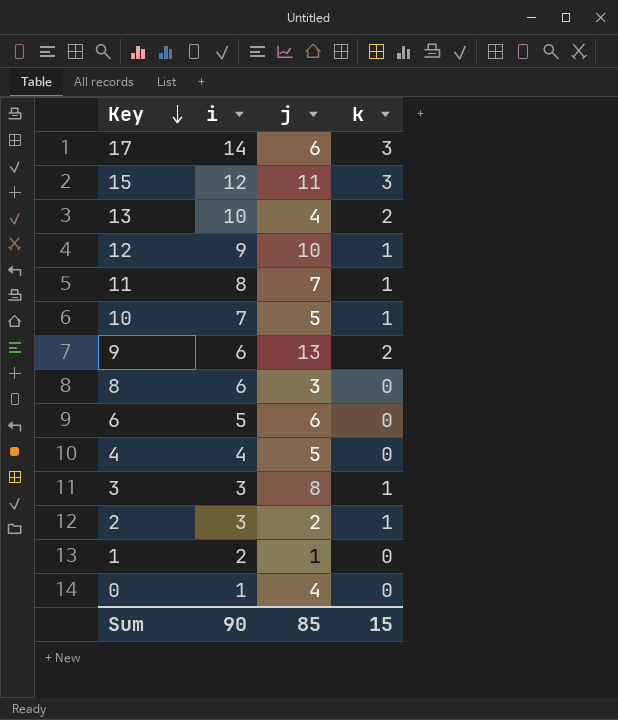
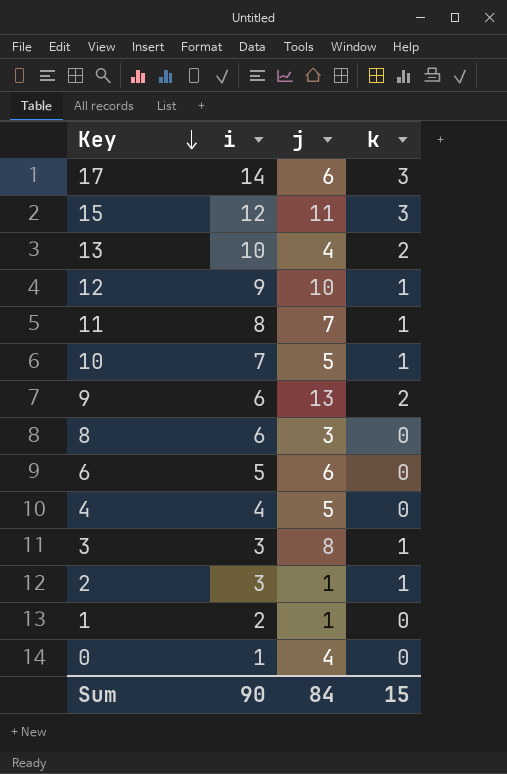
2 | j: 2 -> 1
Sum | j: 85 -> 84

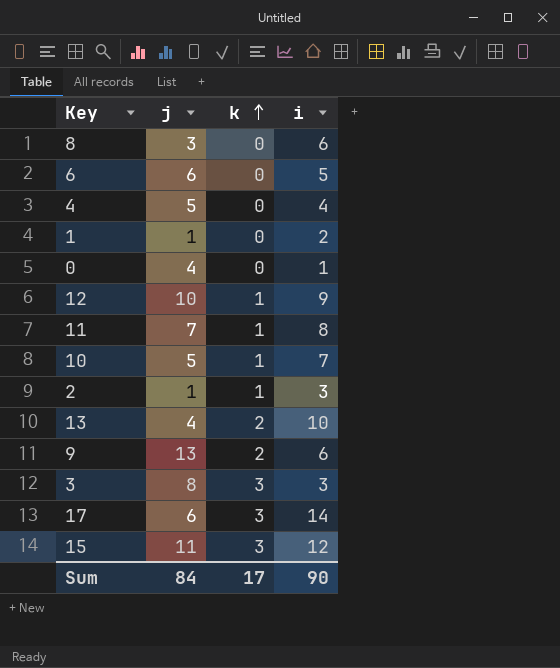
row order: Key descending -> k ascending
column i | position: 2 -> 4
3 | k: 1 -> 3
Sum | k: 15 -> 17

